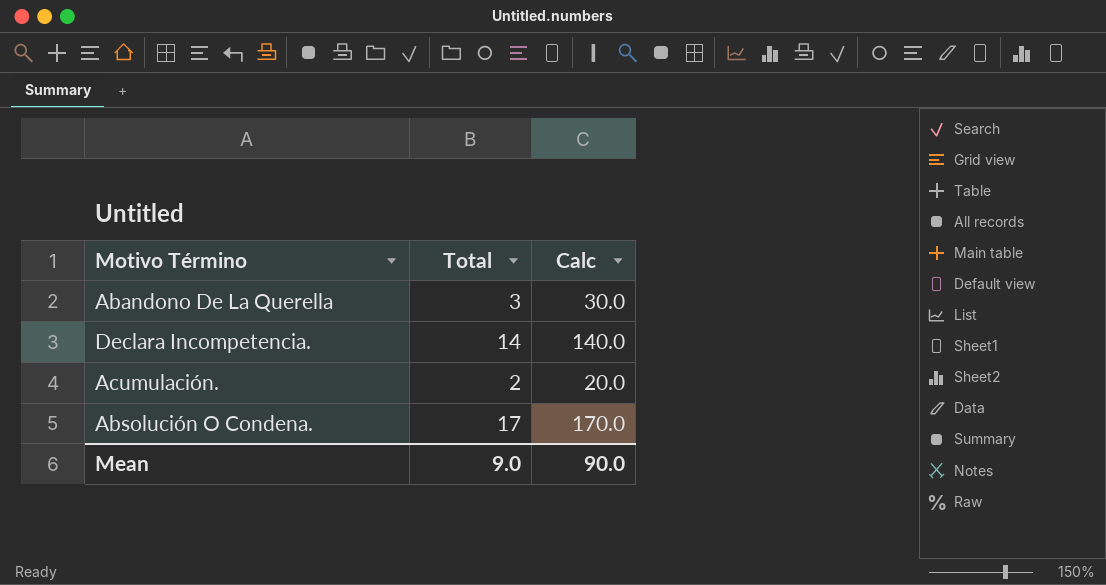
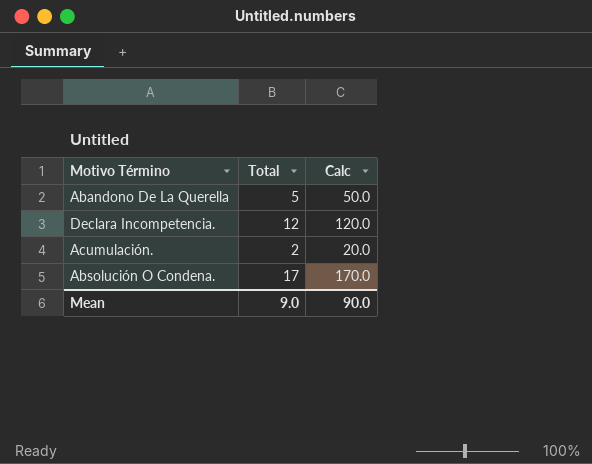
Abandono De La Querella | Total: 3 -> 5
Abandono De La Querella | Calc: 30.0 -> 50.0
Declara Incompetencia. | Total: 14 -> 12
Declara Incompetencia. | Calc: 140.0 -> 120.0

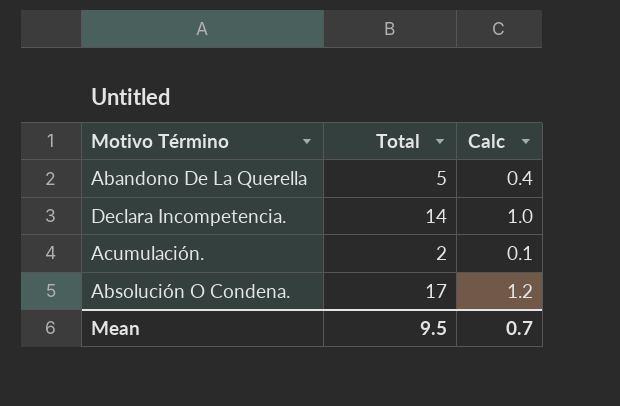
column Calc | formula: [Total] * 10 -> [Total] * 0.07
Declara Incompetencia. | Total: 12 -> 14
Mean | Total: 9.0 -> 9.5
Mean | Calc: 90.0 -> 0.7

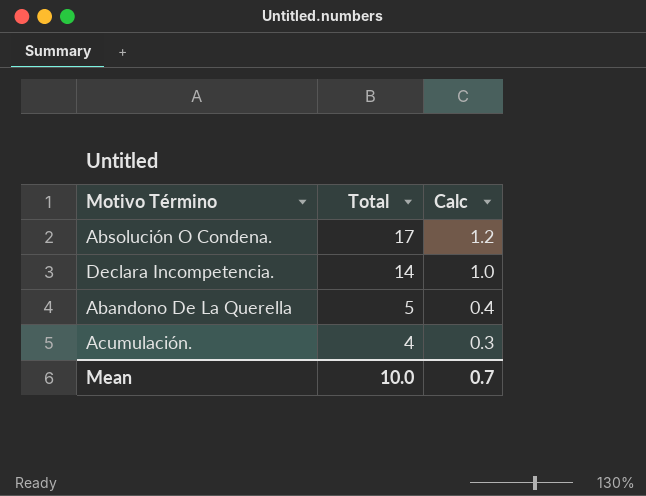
row order: none -> Total descending
Acumulación. | Total: 2 -> 4
Acumulación. | Calc: 0.1 -> 0.3
Mean | Total: 9.5 -> 10.0

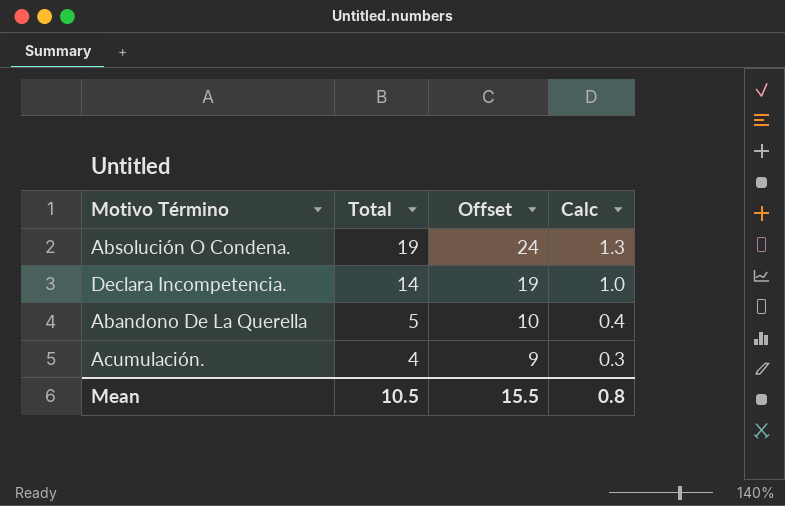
column Offset | formula: none -> [Total] + 5
Absolución O Condena. | Total: 17 -> 19
Absolución O Condena. | Calc: 1.2 -> 1.3
Mean | Total: 10.0 -> 10.5
Mean | Calc: 0.7 -> 0.8

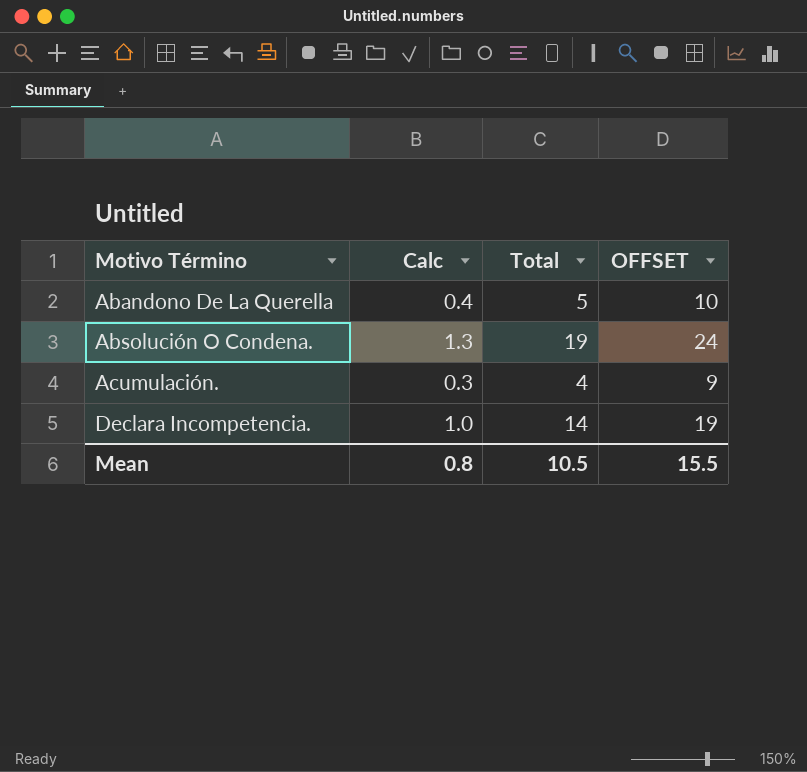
row order: Total descending -> Motivo Término ascending
column Calc | position: 4 -> 2
column name: Offset -> OFFSET

